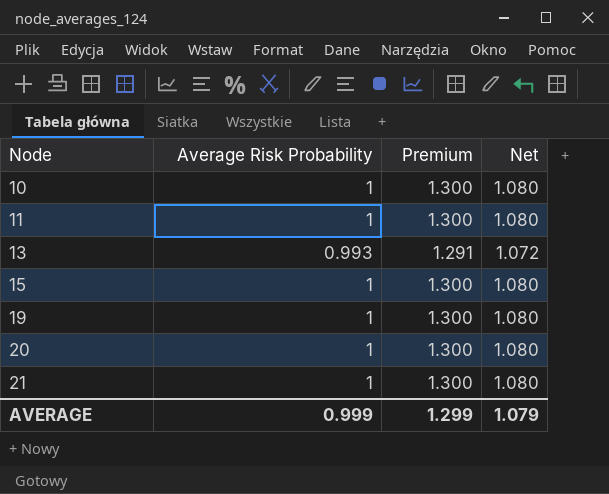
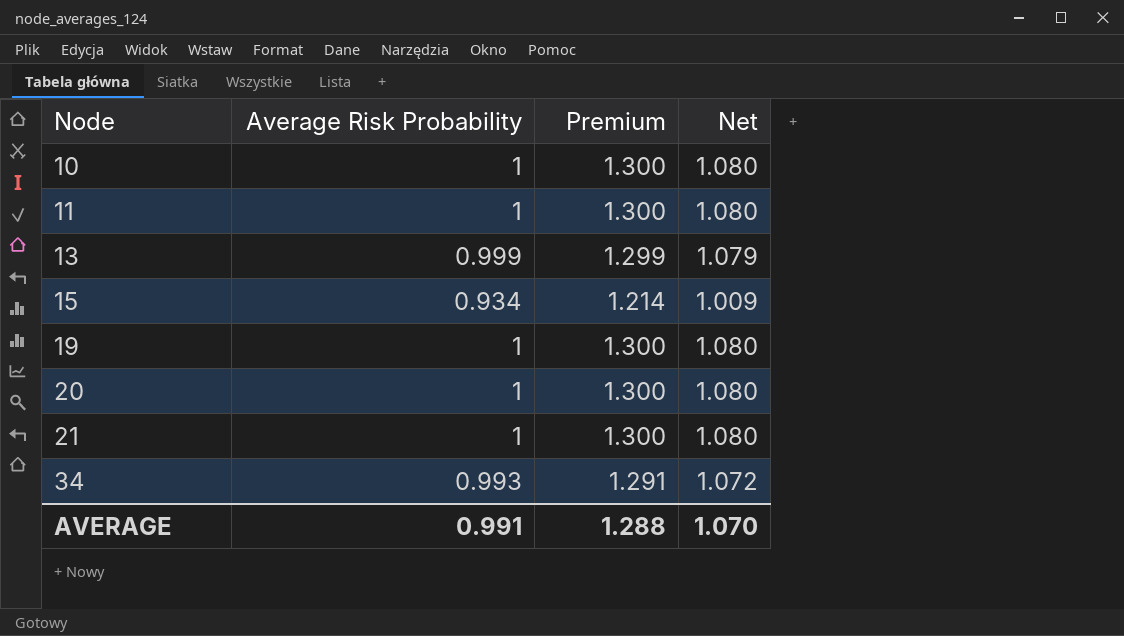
13 | Average Risk Probability: 0.993 -> 0.999
13 | Premium: 1.291 -> 1.299
13 | Net: 1.072 -> 1.079
15 | Average Risk Probability: 1 -> 0.934
15 | Premium: 1.300 -> 1.214
15 | Net: 1.080 -> 1.009
row 34: none -> 0.993 | 1.291 | 1.072
AVERAGE | Average Risk Probability: 0.999 -> 0.991
AVERAGE | Premium: 1.299 -> 1.288
AVERAGE | Net: 1.079 -> 1.070

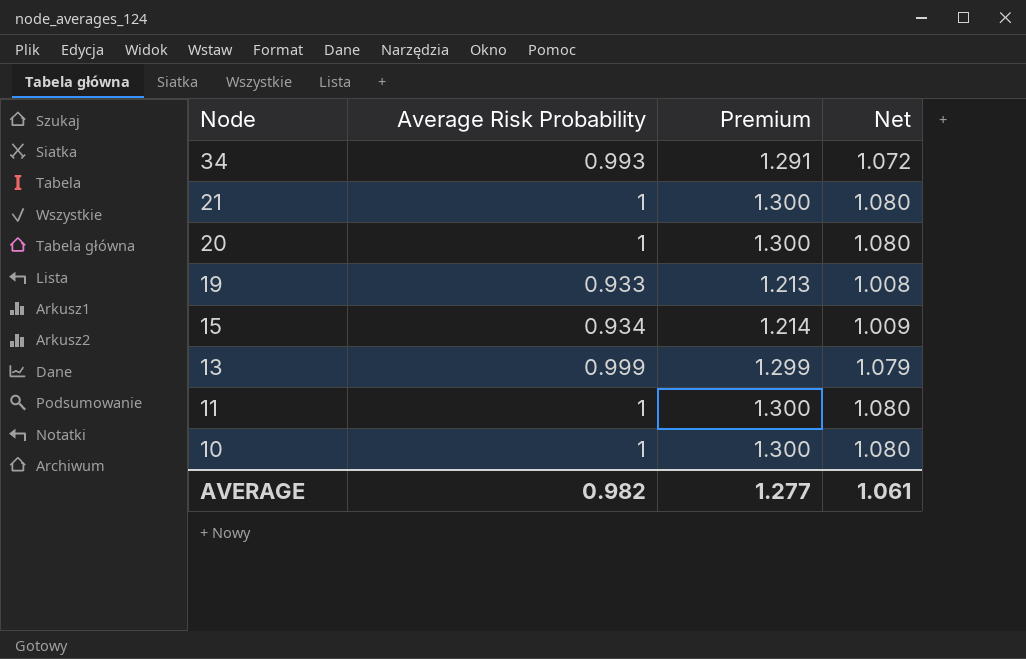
row order: Node ascending -> Node descending
19 | Average Risk Probability: 1 -> 0.933
19 | Premium: 1.300 -> 1.213
19 | Net: 1.080 -> 1.008
AVERAGE | Average Risk Probability: 0.991 -> 0.982
AVERAGE | Premium: 1.288 -> 1.277
AVERAGE | Net: 1.070 -> 1.061

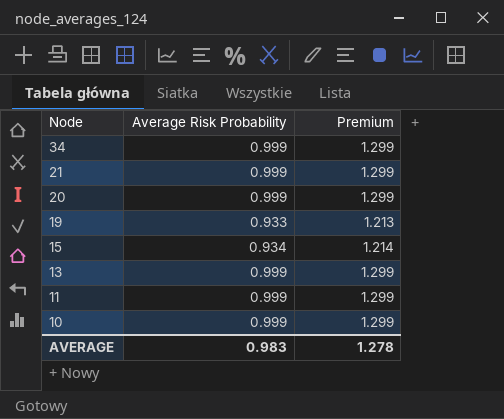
column Net | formula: [Average Risk Probability] * 1.08 -> none
34 | Average Risk Probability: 0.993 -> 0.999
34 | Premium: 1.291 -> 1.299
21 | Average Risk Probability: 1 -> 0.999
21 | Premium: 1.300 -> 1.299
20 | Average Risk Probability: 1 -> 0.999
20 | Premium: 1.300 -> 1.299
11 | Average Risk Probability: 1 -> 0.999
11 | Premium: 1.300 -> 1.299
10 | Average Risk Probability: 1 -> 0.999
10 | Premium: 1.300 -> 1.299
AVERAGE | Average Risk Probability: 0.982 -> 0.983
AVERAGE | Premium: 1.277 -> 1.278

